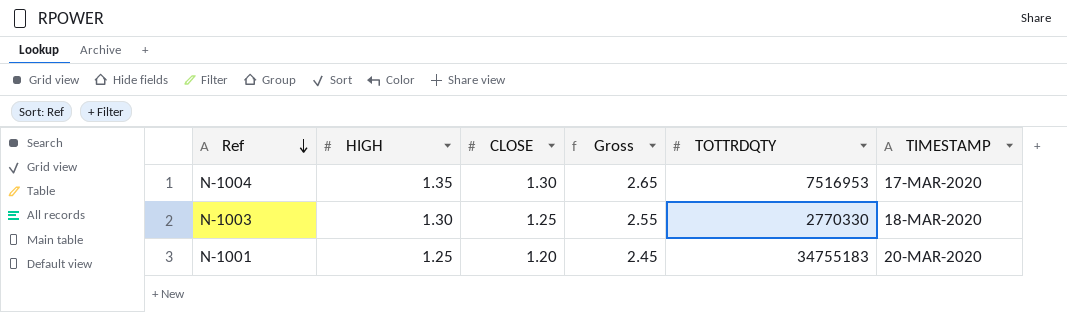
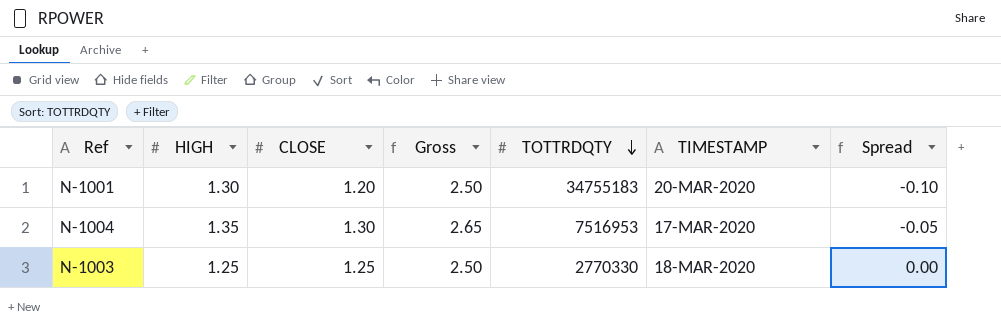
row order: Ref descending -> TOTTRDQTY descending
column Spread | formula: none -> [CLOSE] - [HIGH]
N-1001 | HIGH: 1.25 -> 1.30
N-1001 | Gross: 2.45 -> 2.50
N-1003 | HIGH: 1.30 -> 1.25
N-1003 | Gross: 2.55 -> 2.50

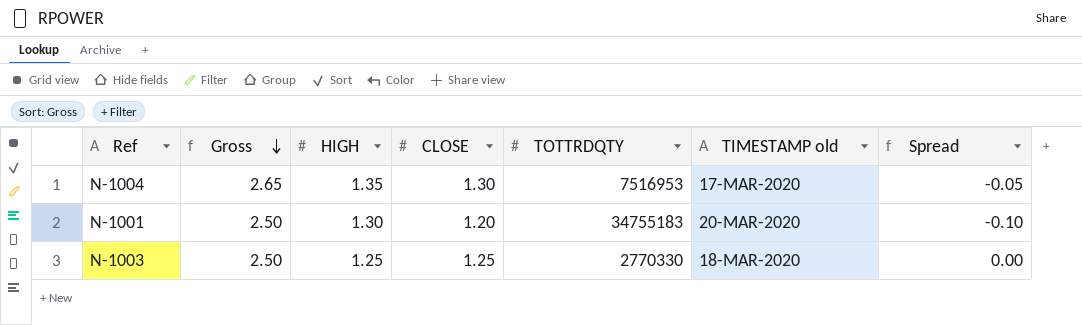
row order: TOTTRDQTY descending -> Gross descending
column Gross | position: 4 -> 2
column name: TIMESTAMP -> TIMESTAMP old

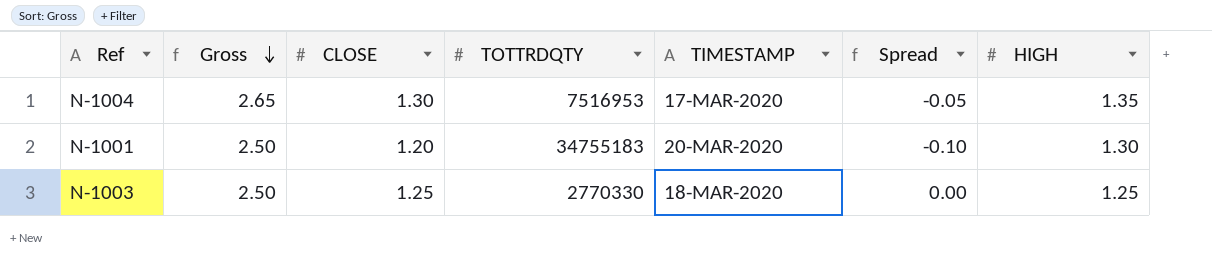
column name: TIMESTAMP old -> TIMESTAMP
column HIGH | position: 3 -> 7

